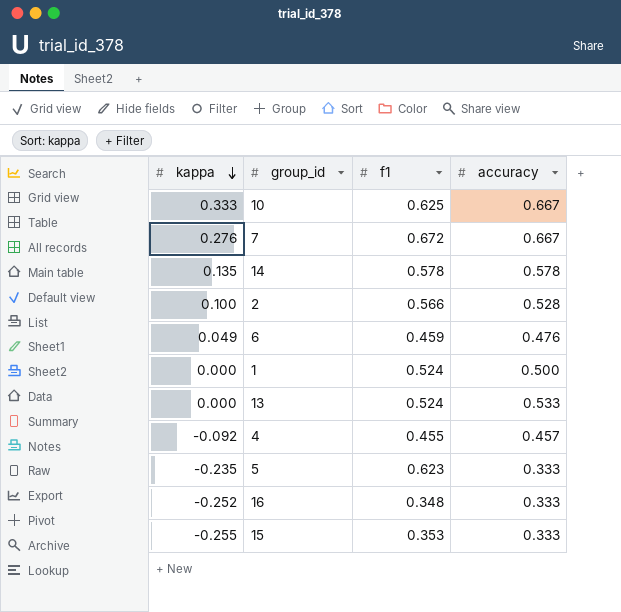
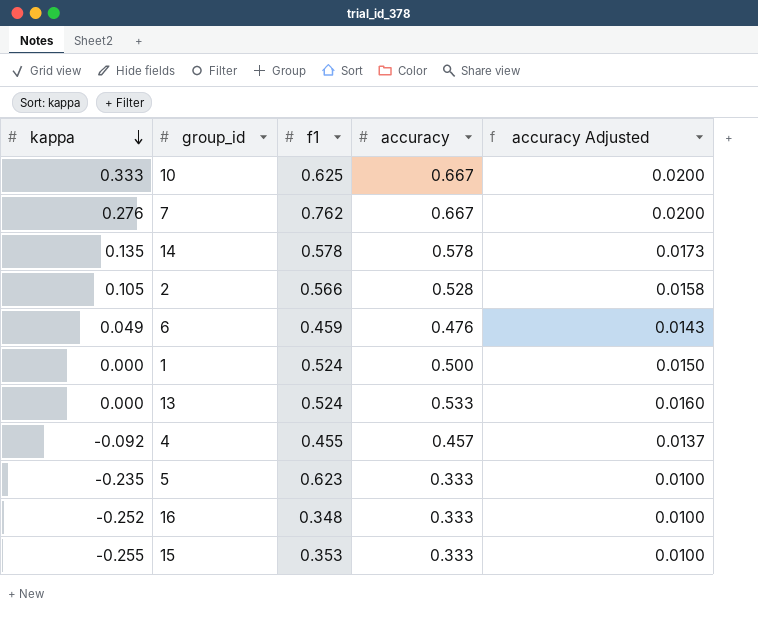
column accuracy Adjusted | formula: none -> [accuracy] * 0.03
7 | f1: 0.672 -> 0.762
2 | kappa: 0.100 -> 0.105

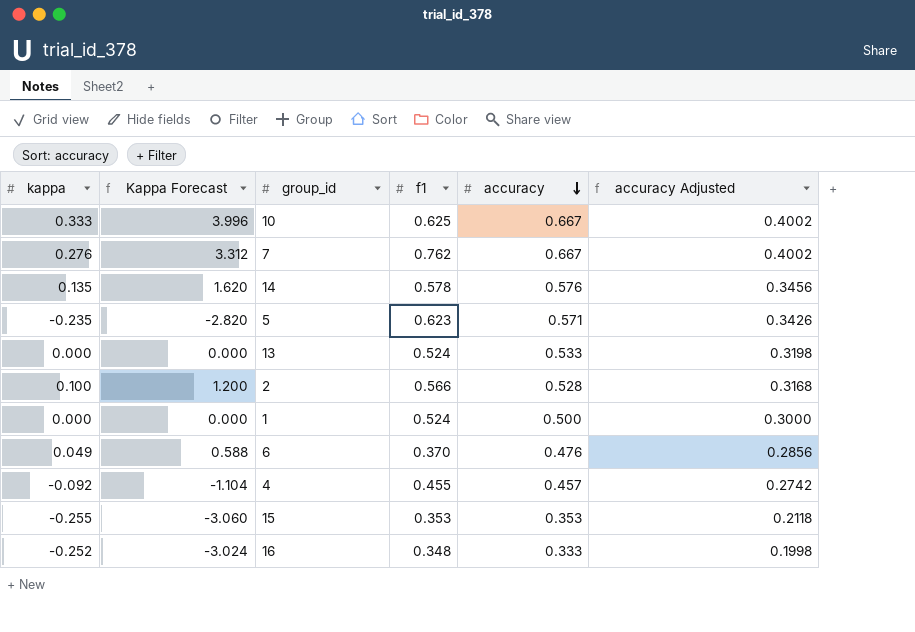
row order: kappa descending -> accuracy descending
column Kappa Forecast | formula: none -> [kappa] * 12
column accuracy Adjusted | formula: [accuracy] * 0.03 -> [accuracy] * 0.6
14 | accuracy: 0.578 -> 0.576
5 | accuracy: 0.333 -> 0.571
2 | kappa: 0.105 -> 0.100
6 | f1: 0.459 -> 0.370
15 | accuracy: 0.333 -> 0.353

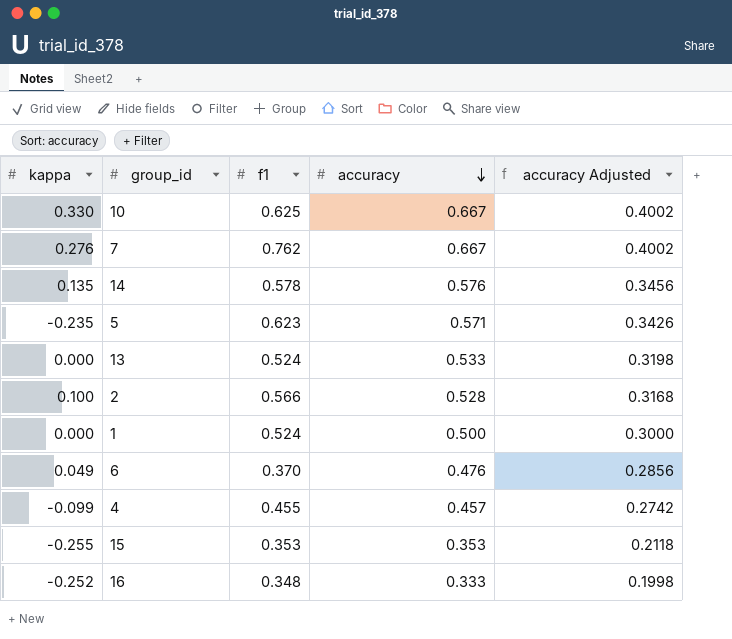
column Kappa Forecast | formula: [kappa] * 12 -> none
10 | kappa: 0.333 -> 0.330
4 | kappa: -0.092 -> -0.099

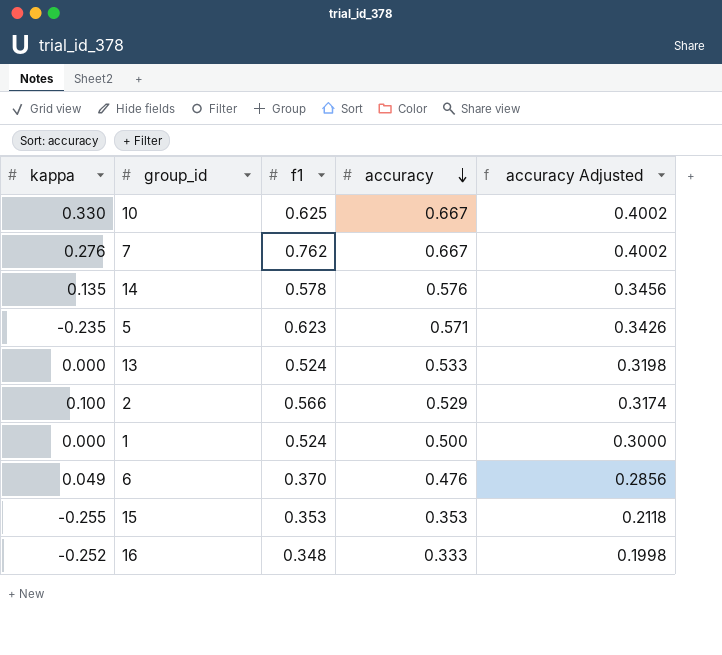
row 4: -0.099 | 0.455 | 0.457 | 0.2742 -> none
2 | accuracy: 0.528 -> 0.529
2 | accuracy Adjusted: 0.3168 -> 0.3174

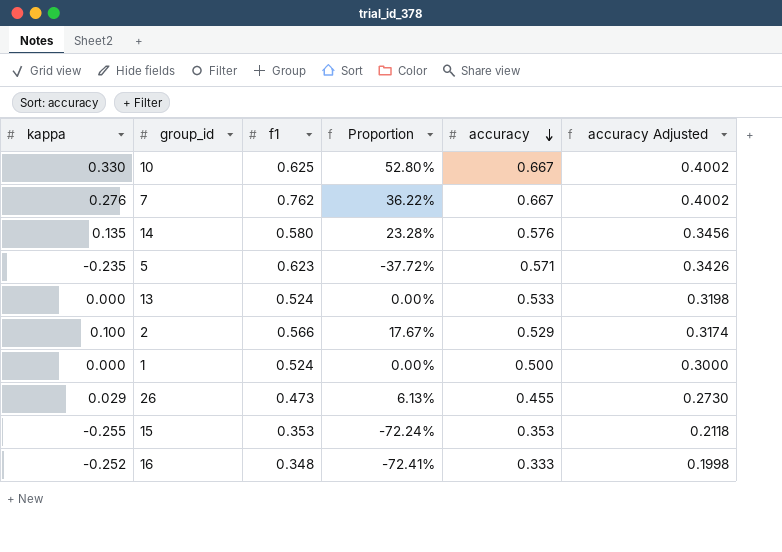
column Proportion | formula: none -> [kappa] / [f1]
row 6: 0.049 | 0.370 | 0.476 | 0.2856 -> none
14 | f1: 0.578 -> 0.580
row 26: none -> 0.029 | 0.473 | 6.13% | 0.455 | 0.2730

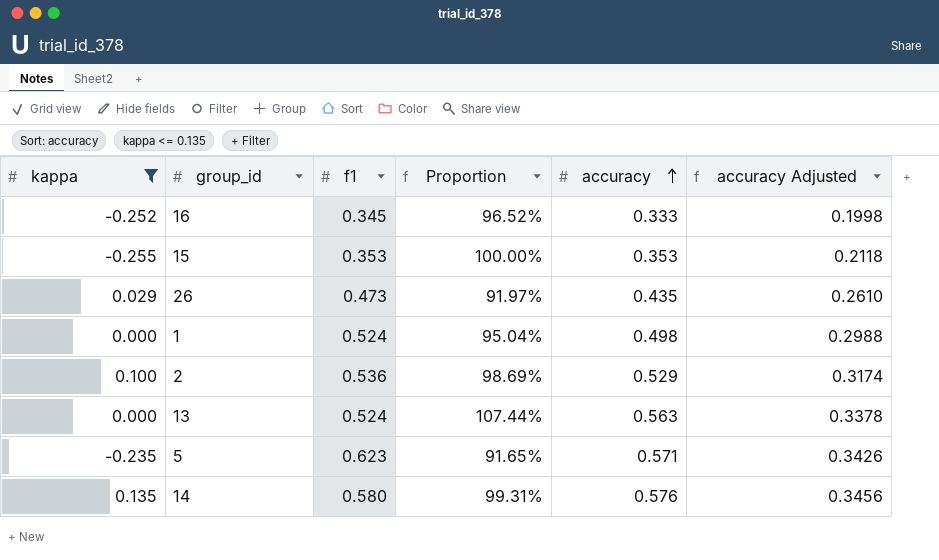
filter: none -> kappa <= 0.135
row order: accuracy descending -> accuracy ascending
column Proportion | formula: [kappa] / [f1] -> [accuracy] / [f1]
16 | f1: 0.348 -> 0.345
26 | accuracy: 0.455 -> 0.435
26 | accuracy Adjusted: 0.2730 -> 0.2610
1 | accuracy: 0.500 -> 0.498
1 | accuracy Adjusted: 0.3000 -> 0.2988
2 | f1: 0.566 -> 0.536
13 | accuracy: 0.533 -> 0.563
13 | accuracy Adjusted: 0.3198 -> 0.3378

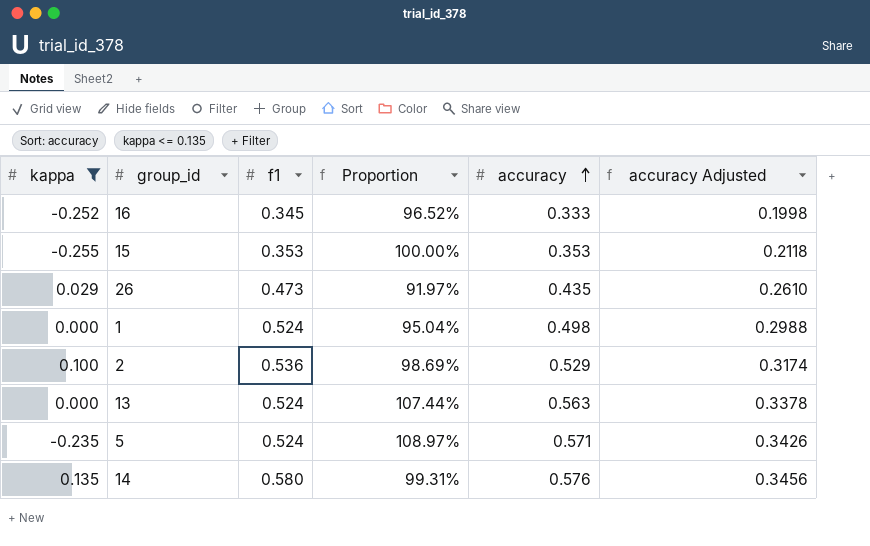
5 | f1: 0.623 -> 0.524
5 | Proportion: 91.65% -> 108.97%

